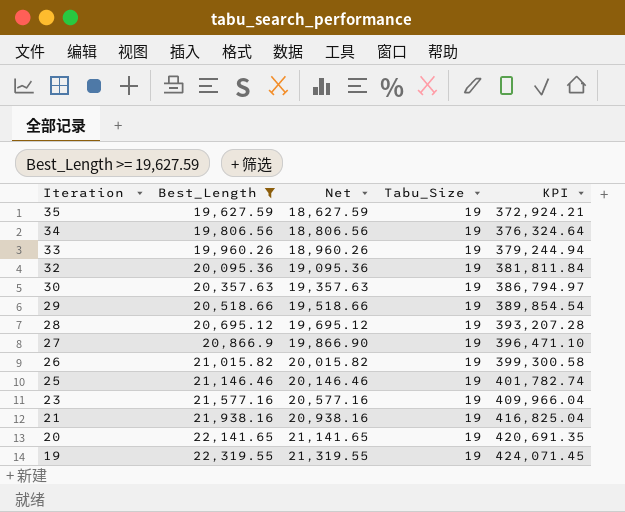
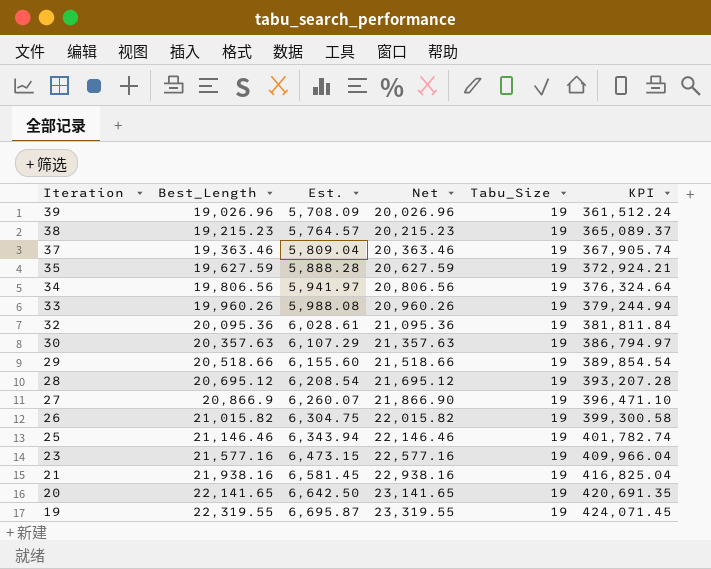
filter: Best_Length >= 19,627.59 -> none
column Est. | formula: none -> [Best_Length] * 0.3
column Net | formula: [Best_Length] - 1000 -> [Best_Length] + 1000

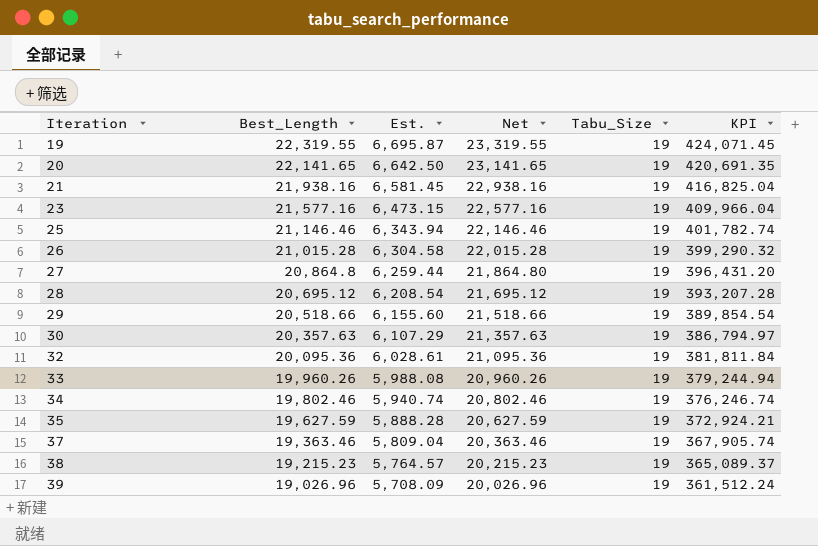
row order: Iteration descending -> Iteration ascending
26 | Best_Length: 21,015.82 -> 21,015.28
26 | Est.: 6,304.75 -> 6,304.58
26 | Net: 22,015.82 -> 22,015.28
26 | KPI: 399,300.58 -> 399,290.32
27 | Best_Length: 20,866.9 -> 20,864.8
27 | Est.: 6,260.07 -> 6,259.44
27 | Net: 21,866.90 -> 21,864.80
27 | KPI: 396,471.10 -> 396,431.20
34 | Best_Length: 19,806.56 -> 19,802.46
34 | Est.: 5,941.97 -> 5,940.74
34 | Net: 20,806.56 -> 20,802.46
34 | KPI: 376,324.64 -> 376,246.74

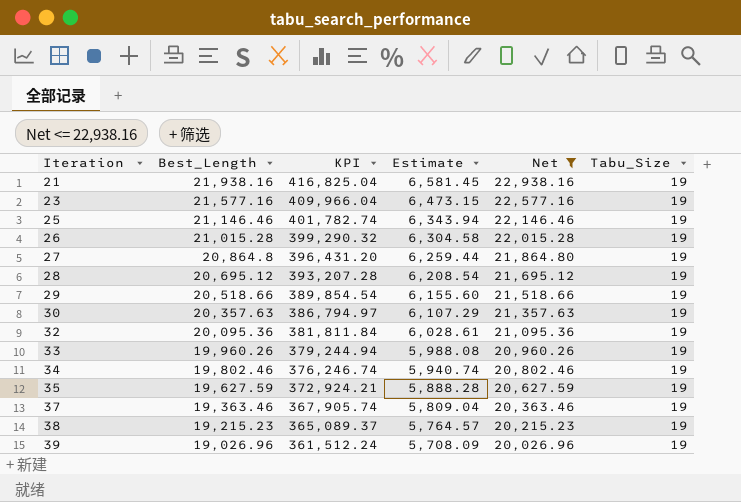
filter: none -> Net <= 22,938.16
column KPI | position: 6 -> 3
column name: Est. -> Estimate

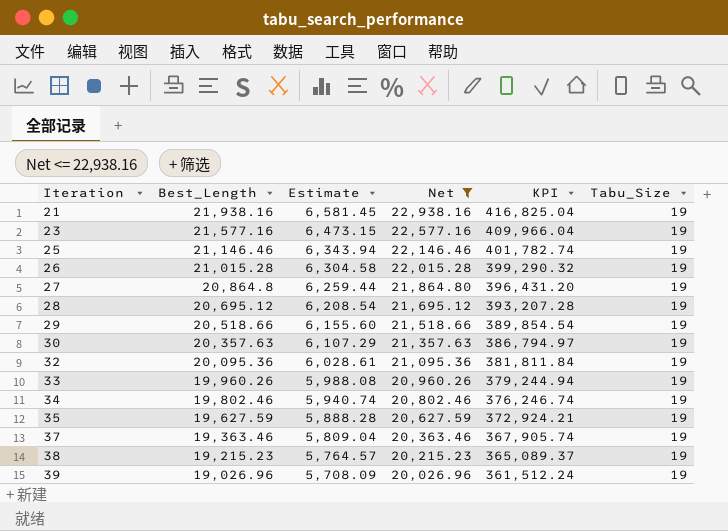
column KPI | position: 3 -> 5

